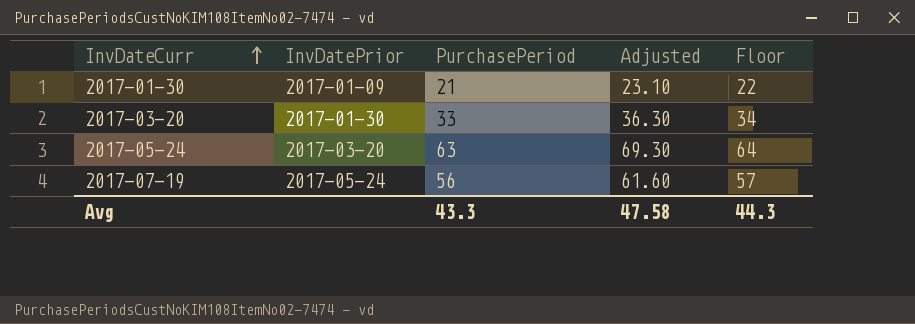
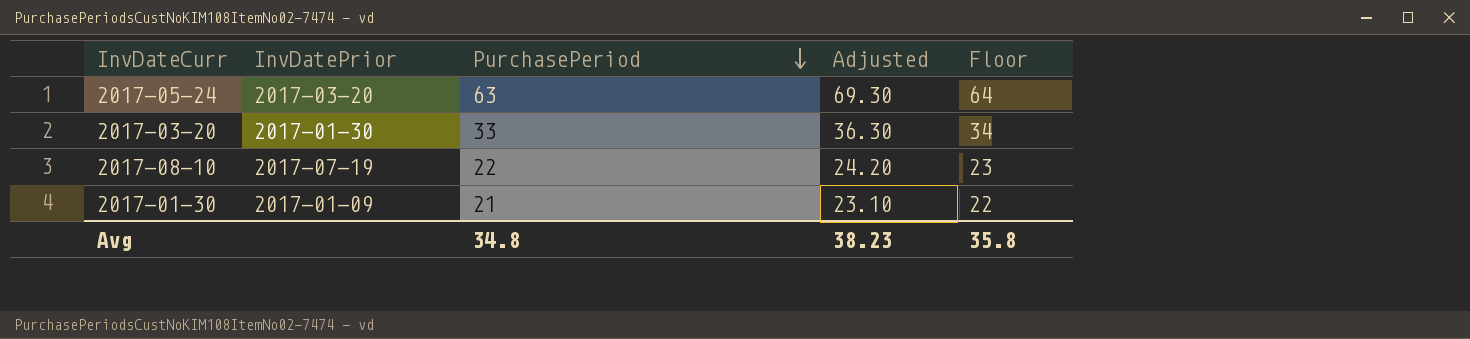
row order: InvDateCurr ascending -> PurchasePeriod descending
row 2017-07-19: 2017-05-24 | 56 | 61.60 | 57 -> none
row 2017-08-10: none -> 2017-07-19 | 22 | 24.20 | 23
Avg | PurchasePeriod: 43.3 -> 34.8
Avg | Adjusted: 47.58 -> 38.23
Avg | Floor: 44.3 -> 35.8

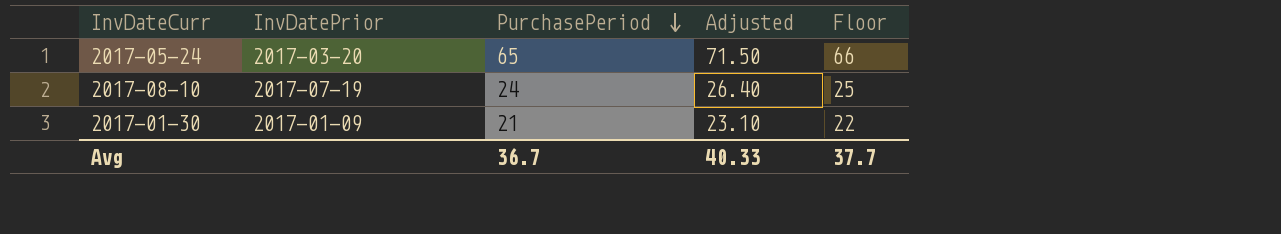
row 2017-03-20: 2017-01-30 | 33 | 36.30 | 34 -> none
2017-05-24 | PurchasePeriod: 63 -> 65
2017-05-24 | Adjusted: 69.30 -> 71.50
2017-05-24 | Floor: 64 -> 66
2017-08-10 | PurchasePeriod: 22 -> 24
2017-08-10 | Adjusted: 24.20 -> 26.40
2017-08-10 | Floor: 23 -> 25
Avg | PurchasePeriod: 34.8 -> 36.7
Avg | Adjusted: 38.23 -> 40.33
Avg | Floor: 35.8 -> 37.7

